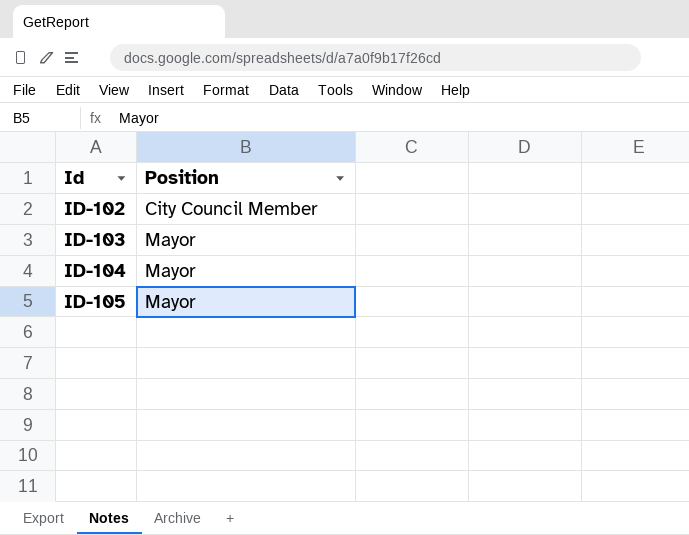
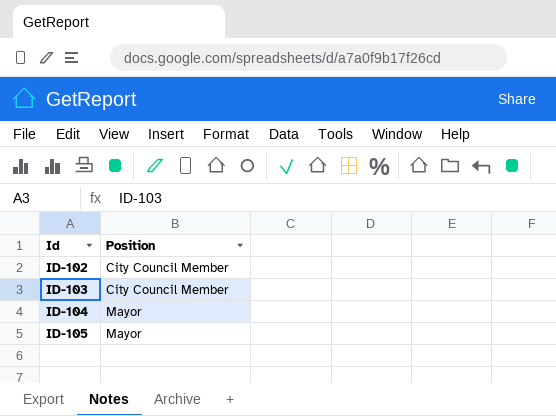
ID-103 | Position: Mayor -> City Council Member

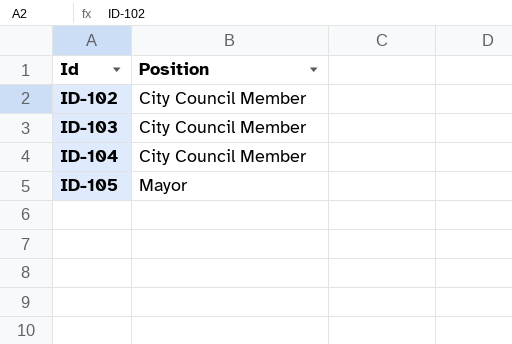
ID-104 | Position: Mayor -> City Council Member

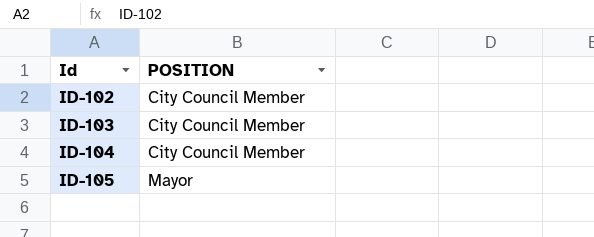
column name: Position -> POSITION

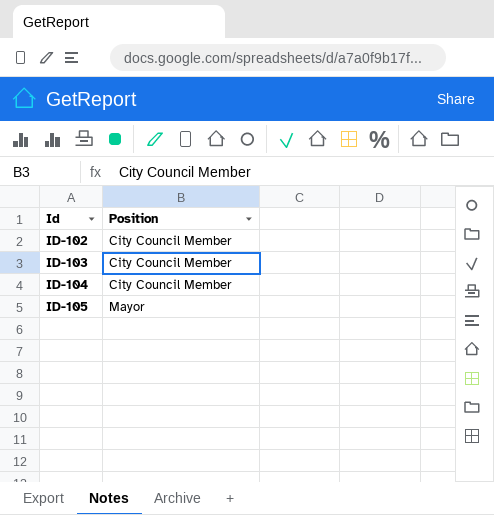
column name: POSITION -> Position

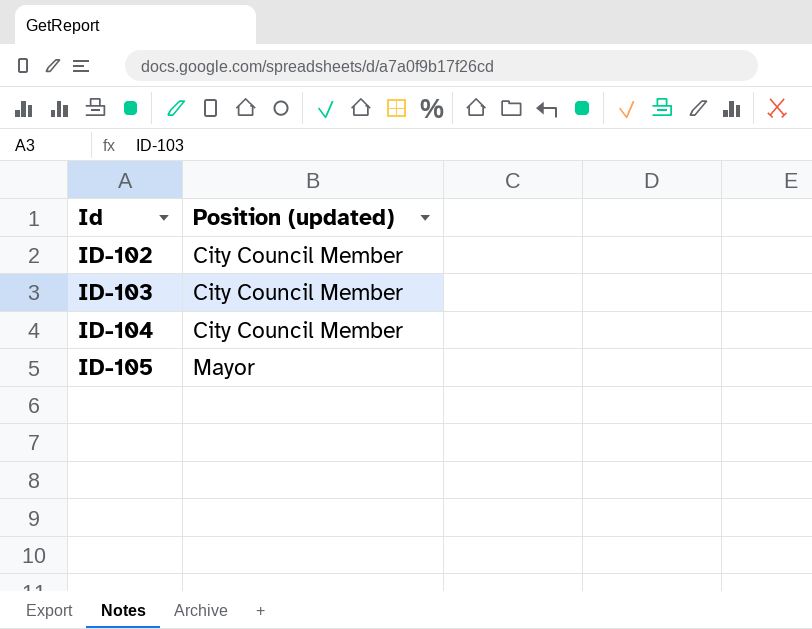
column name: Position -> Position (updated)

